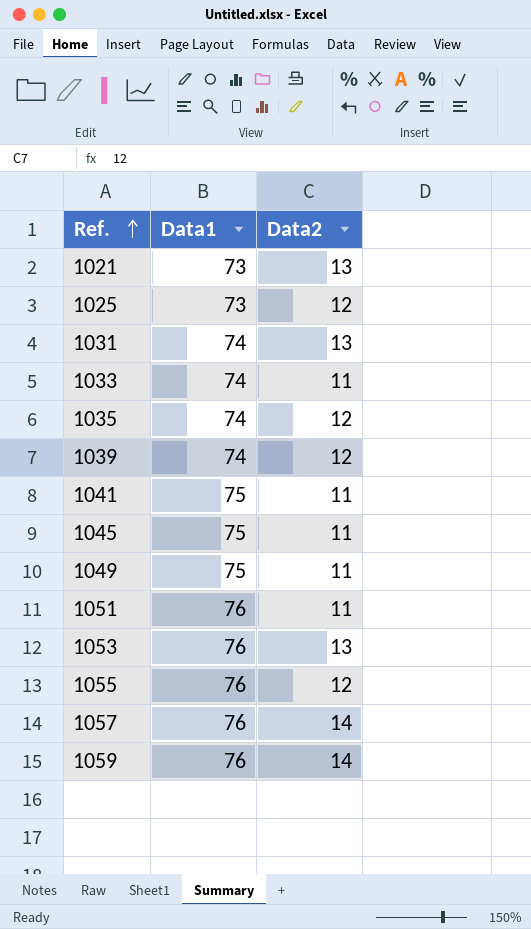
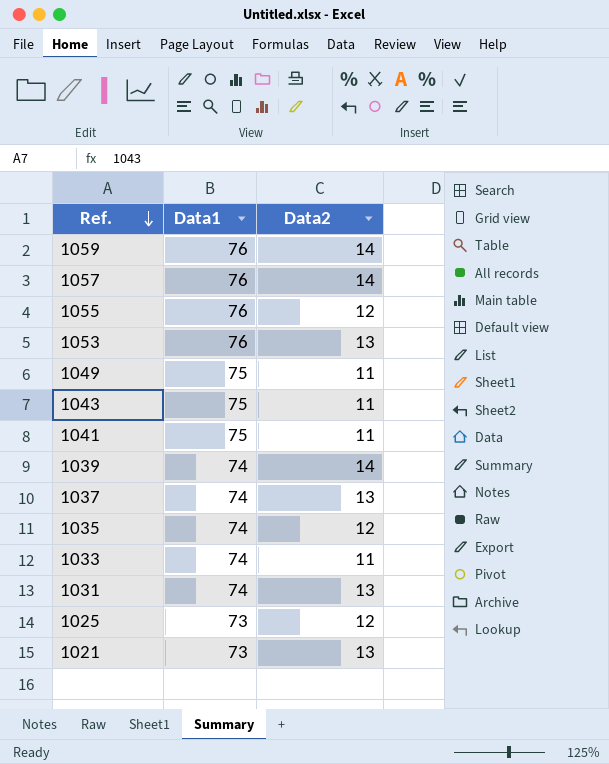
row order: Ref. ascending -> Ref. descending
row 1045: 75 | 11 -> none
row 1051: 76 | 11 -> none
row 1043: none -> 75 | 11
1039 | Data2: 12 -> 14
row 1037: none -> 74 | 13

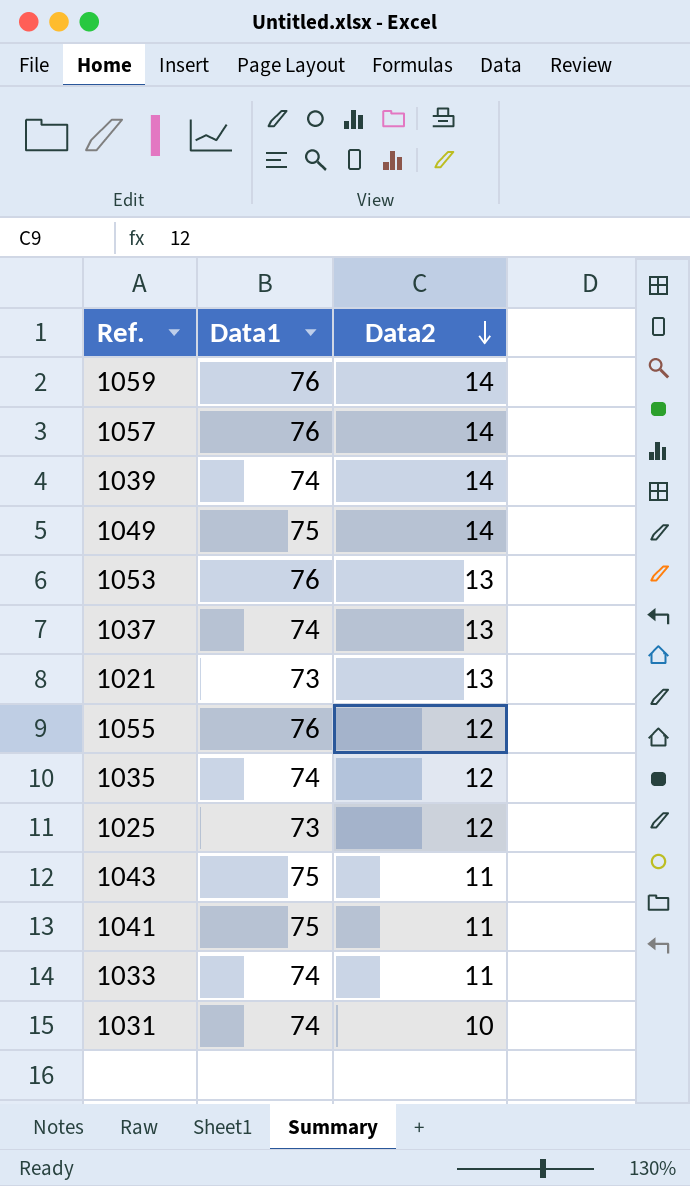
row order: Ref. descending -> Data2 descending
1049 | Data2: 11 -> 14
1031 | Data2: 13 -> 10

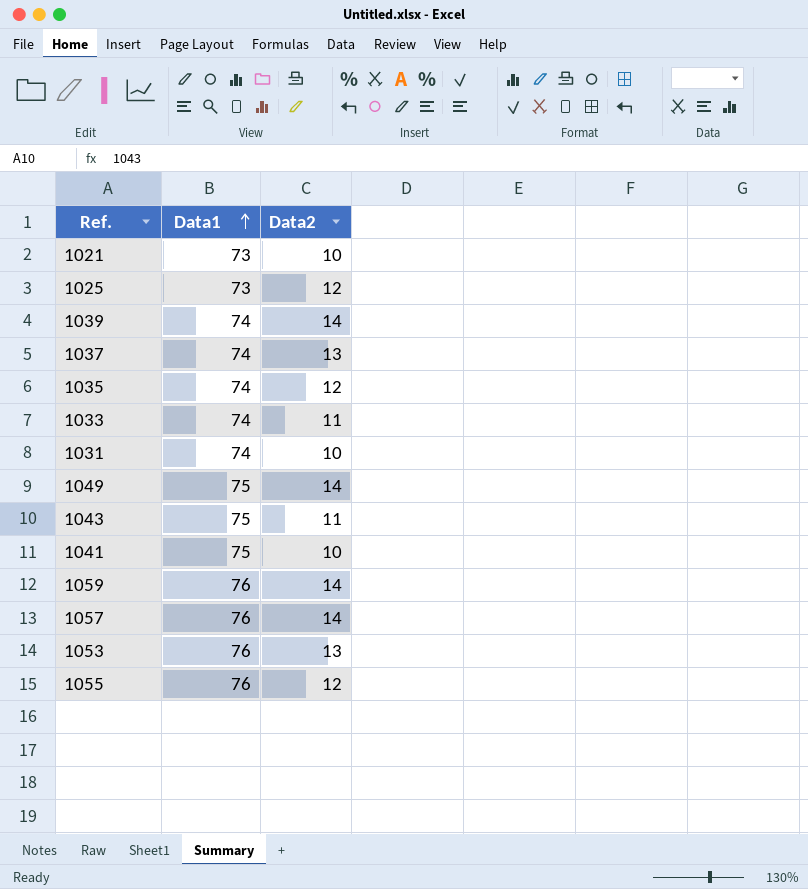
row order: Data2 descending -> Data1 ascending
1021 | Data2: 13 -> 10
1041 | Data2: 11 -> 10

